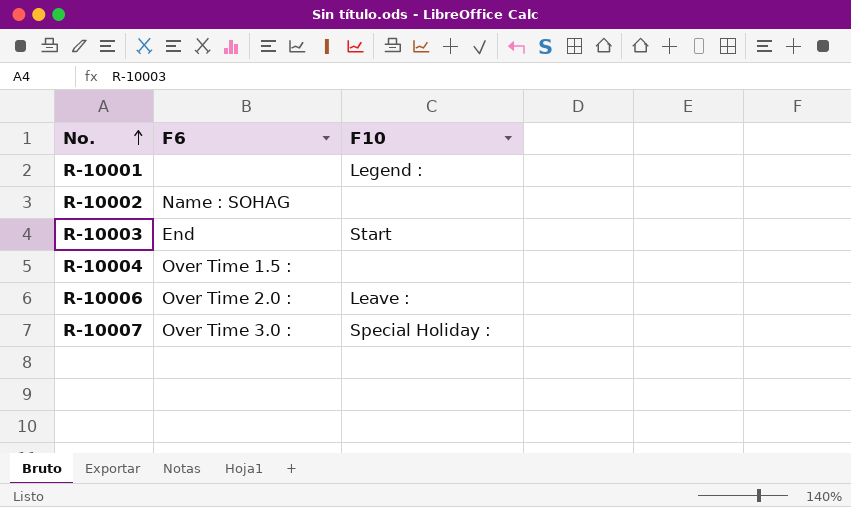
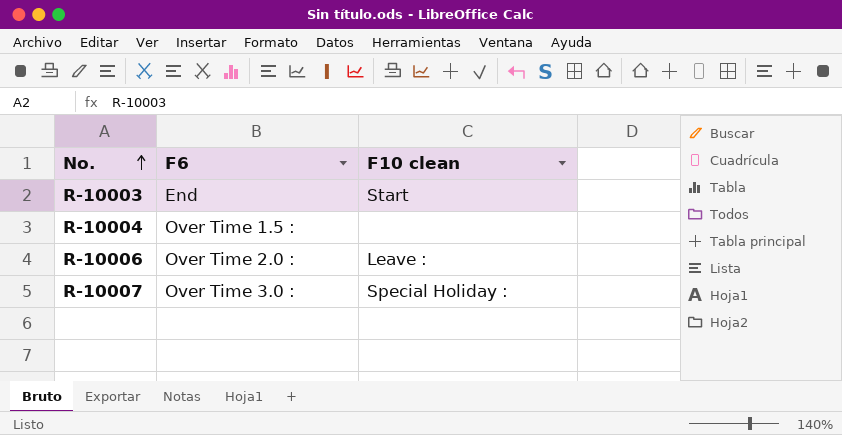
column name: F10 -> F10 clean
row R-10001: none | Legend : -> none
row R-10002: Name : SOHAG | none -> none

